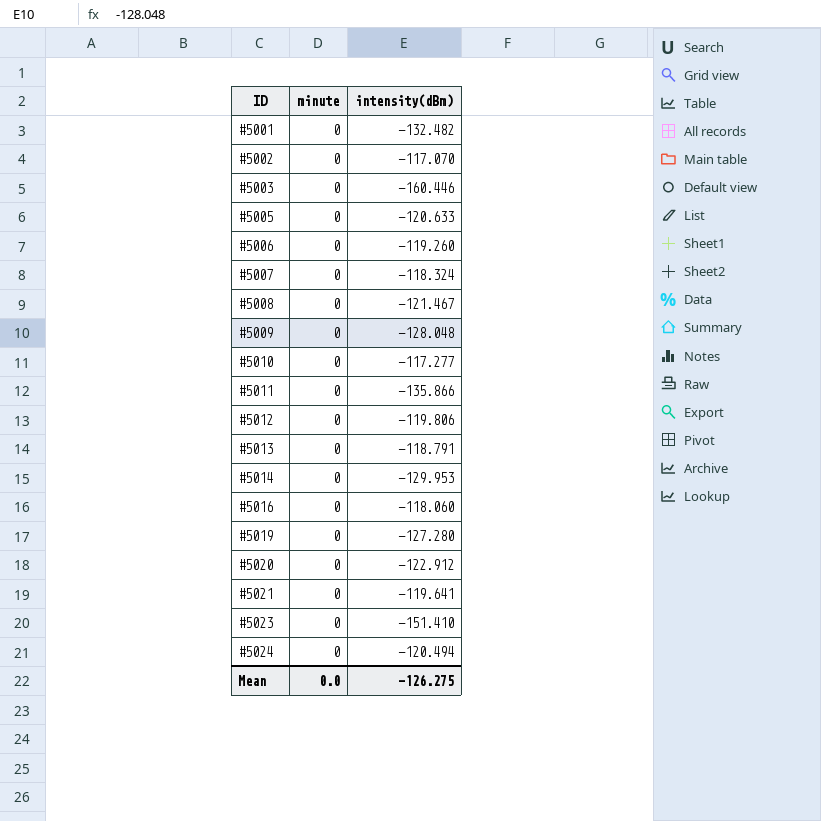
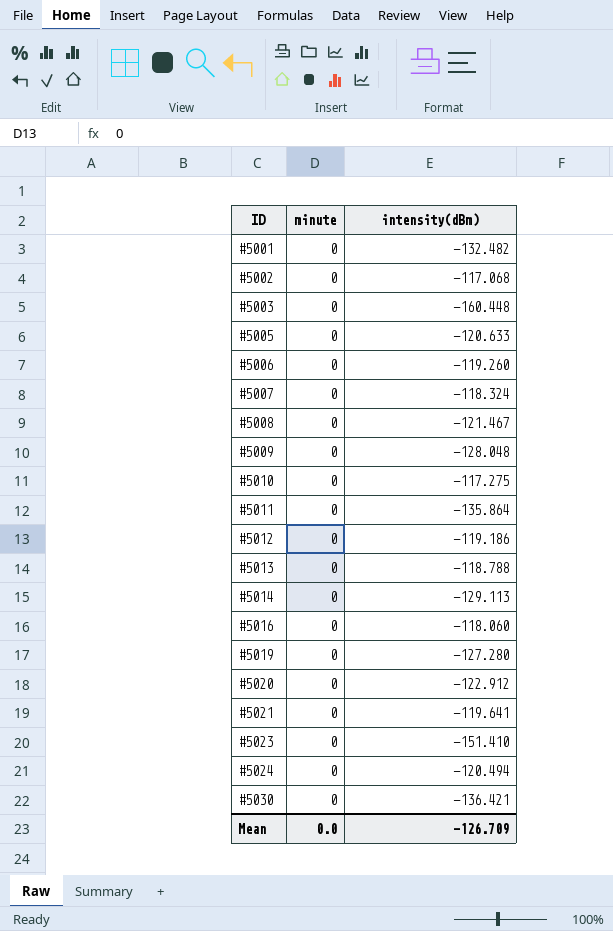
#5002 | intensity(dBm): -117.070 -> -117.068
#5003 | intensity(dBm): -160.446 -> -160.448
#5010 | intensity(dBm): -117.277 -> -117.275
#5011 | intensity(dBm): -135.866 -> -135.864
#5012 | intensity(dBm): -119.806 -> -119.186
#5013 | intensity(dBm): -118.791 -> -118.788
#5014 | intensity(dBm): -129.953 -> -129.113
row #5030: none -> 0 | -136.421
Mean | intensity(dBm): -126.275 -> -126.709

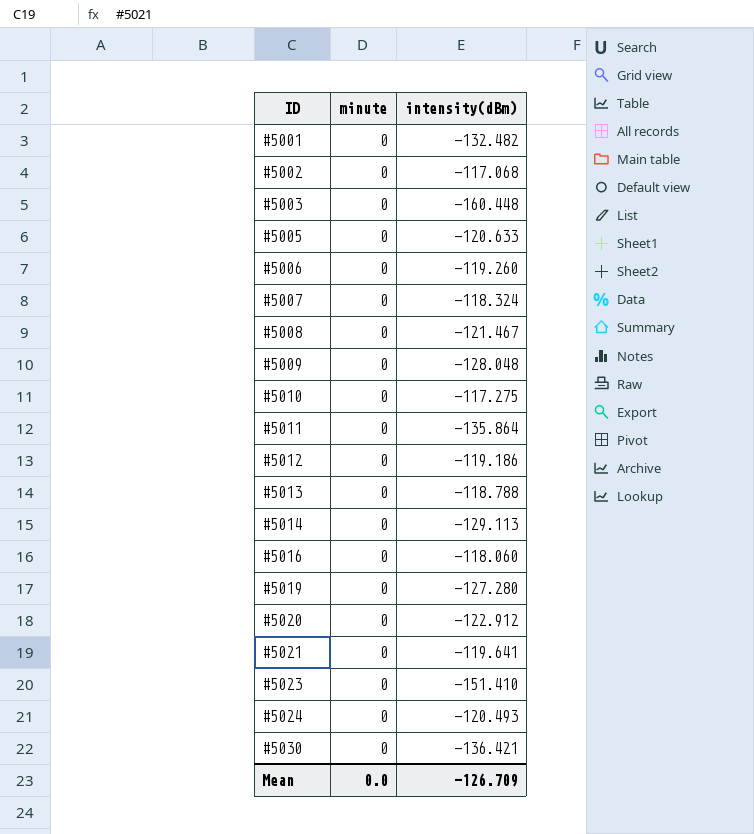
#5024 | intensity(dBm): -120.494 -> -120.493

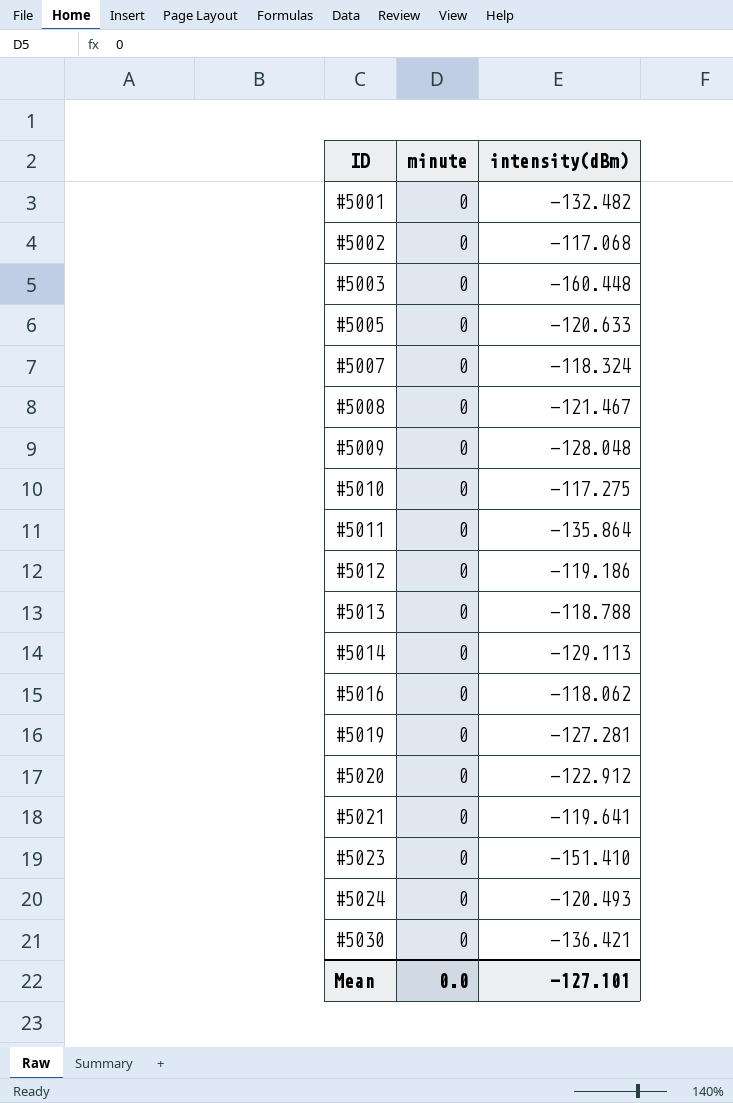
row #5006: 0 | -119.260 -> none
#5016 | intensity(dBm): -118.060 -> -118.062
#5019 | intensity(dBm): -127.280 -> -127.281
Mean | intensity(dBm): -126.709 -> -127.101

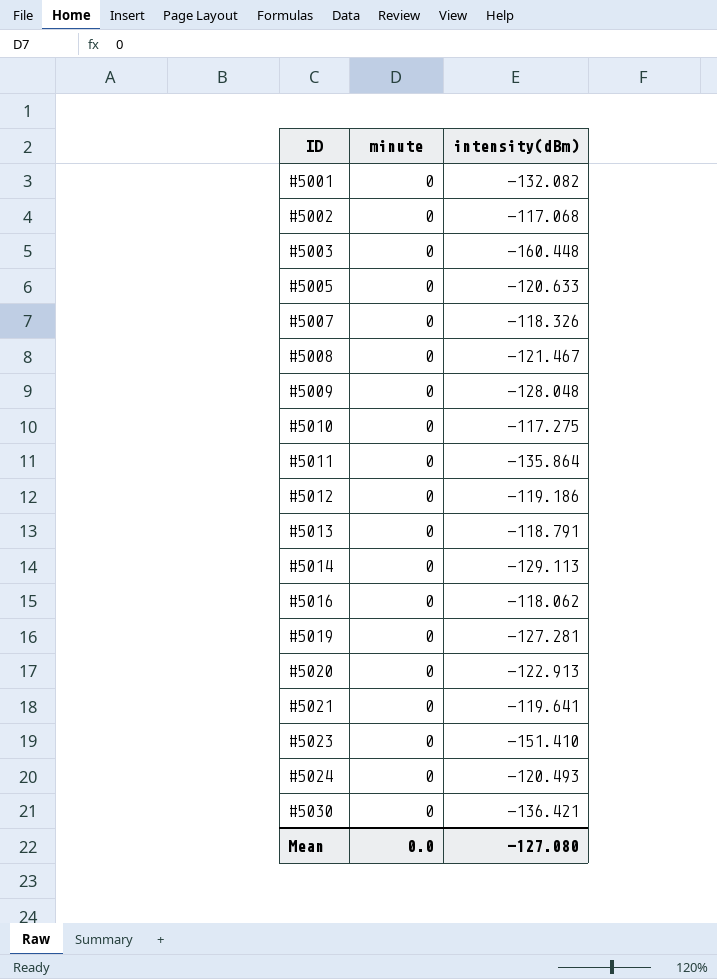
#5001 | intensity(dBm): -132.482 -> -132.082
#5007 | intensity(dBm): -118.324 -> -118.326
#5013 | intensity(dBm): -118.788 -> -118.791
#5020 | intensity(dBm): -122.912 -> -122.913
Mean | intensity(dBm): -127.101 -> -127.080

